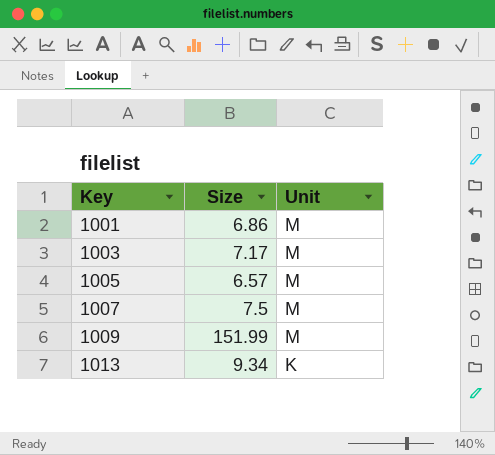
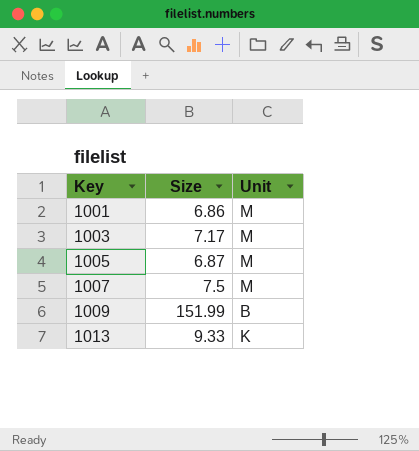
1005 | Size: 6.57 -> 6.87
1009 | Unit: M -> B
1013 | Size: 9.34 -> 9.33

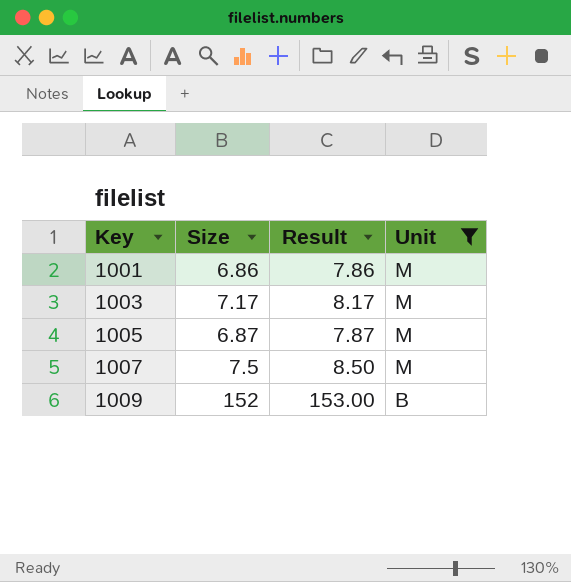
filter: none -> Unit != K
column Result | formula: none -> [Size] + 1
1009 | Size: 151.99 -> 152

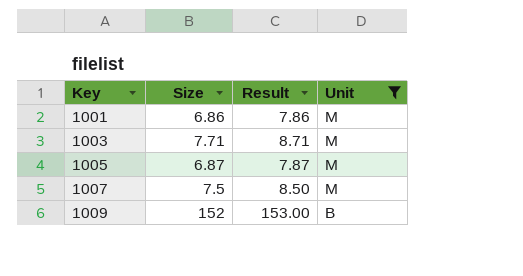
1003 | Size: 7.17 -> 7.71
1003 | Result: 8.17 -> 8.71

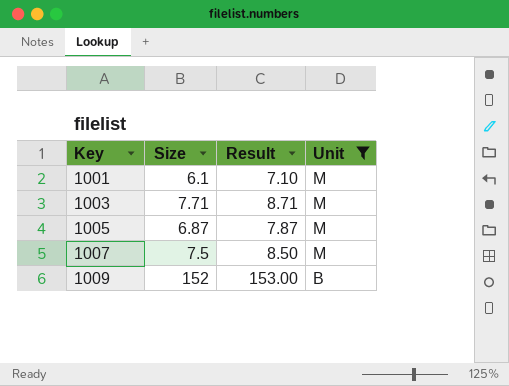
1001 | Size: 6.86 -> 6.1
1001 | Result: 7.86 -> 7.10

